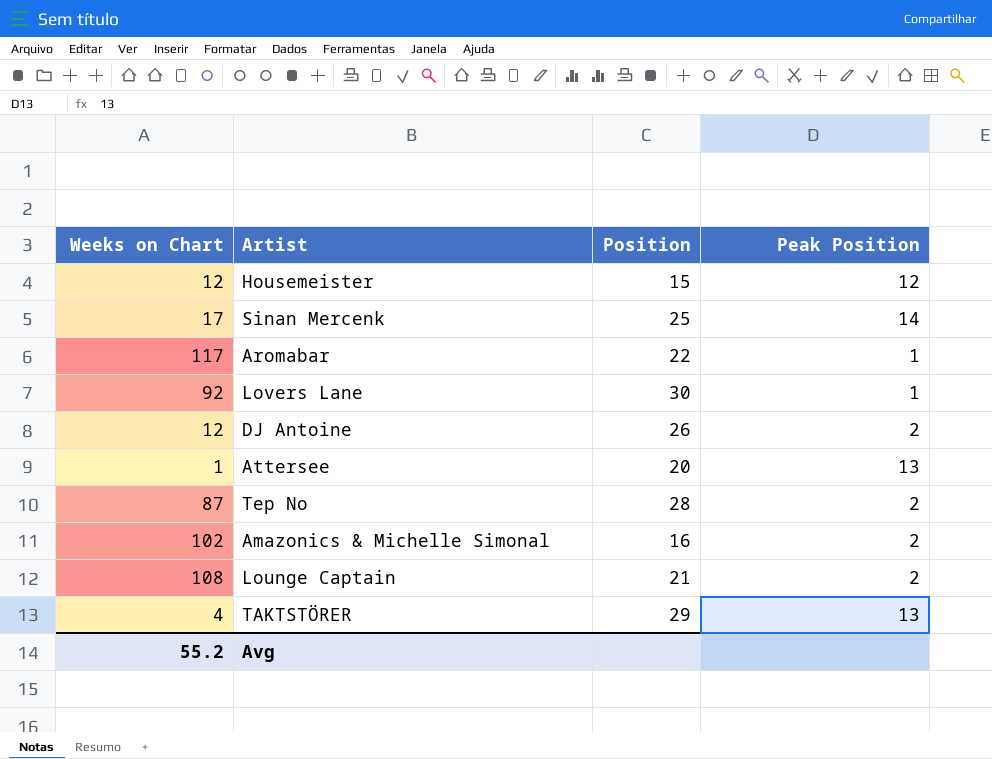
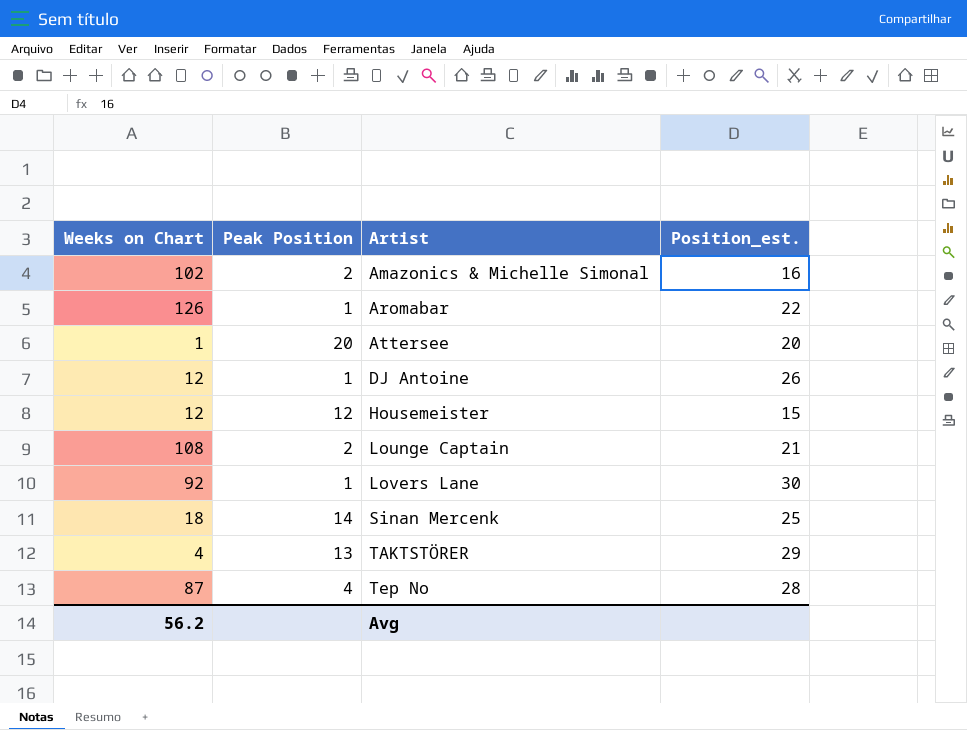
row order: none -> Artist ascending
column Peak Position | position: 4 -> 2
column name: Position -> Position_est.
Aromabar | Weeks on Chart: 117 -> 126
Attersee | Peak Position: 13 -> 20
DJ Antoine | Peak Position: 2 -> 1
Sinan Mercenk | Weeks on Chart: 17 -> 18
Tep No | Peak Position: 2 -> 4
Avg | Weeks on Chart: 55.2 -> 56.2

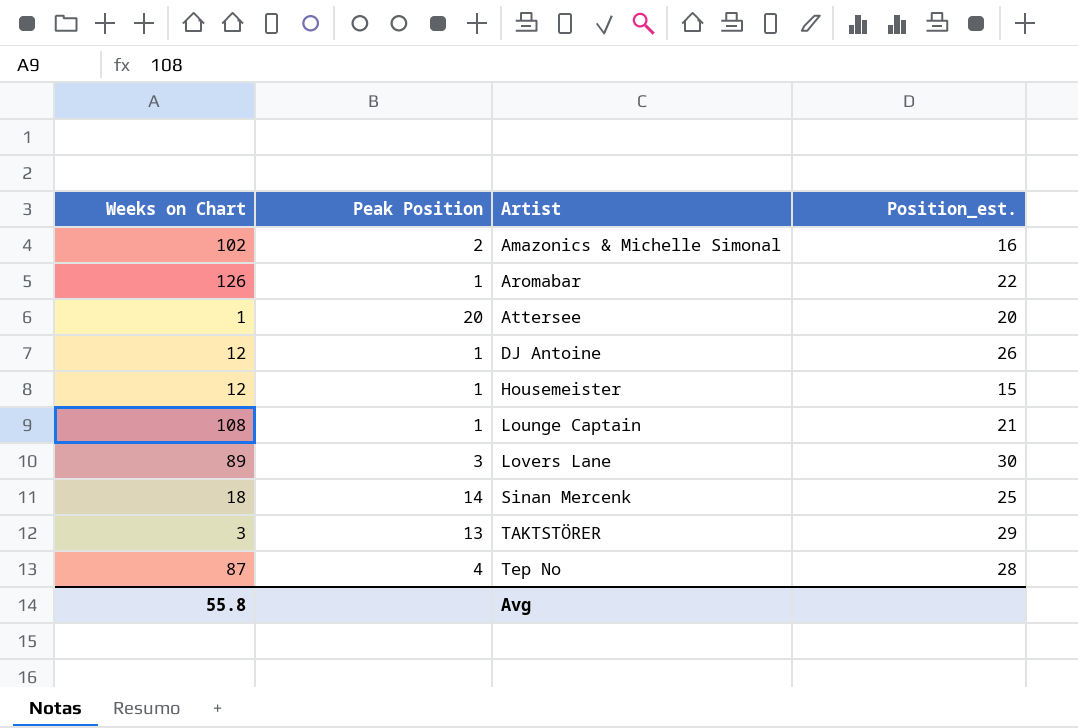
Housemeister | Peak Position: 12 -> 1
Lounge Captain | Peak Position: 2 -> 1
Lovers Lane | Weeks on Chart: 92 -> 89
Lovers Lane | Peak Position: 1 -> 3
TAKTSTÖRER | Weeks on Chart: 4 -> 3
Avg | Weeks on Chart: 56.2 -> 55.8

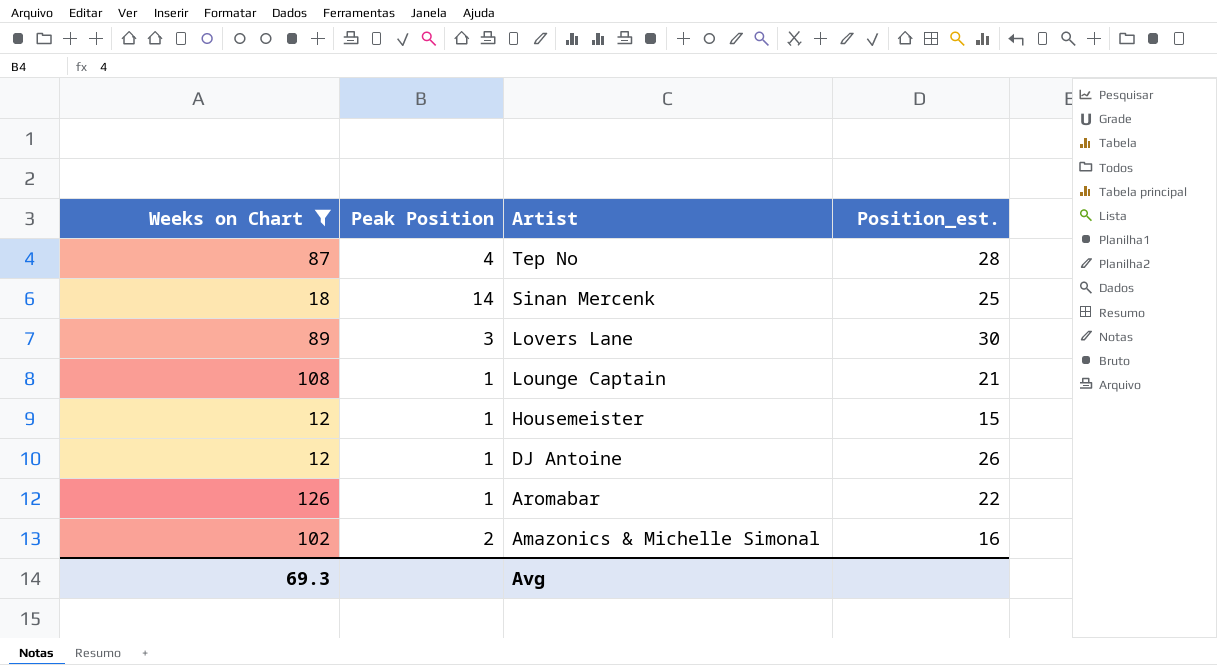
filter: none -> Weeks on Chart >= 12
row order: Artist ascending -> Artist descending
Avg | Weeks on Chart: 55.8 -> 69.3

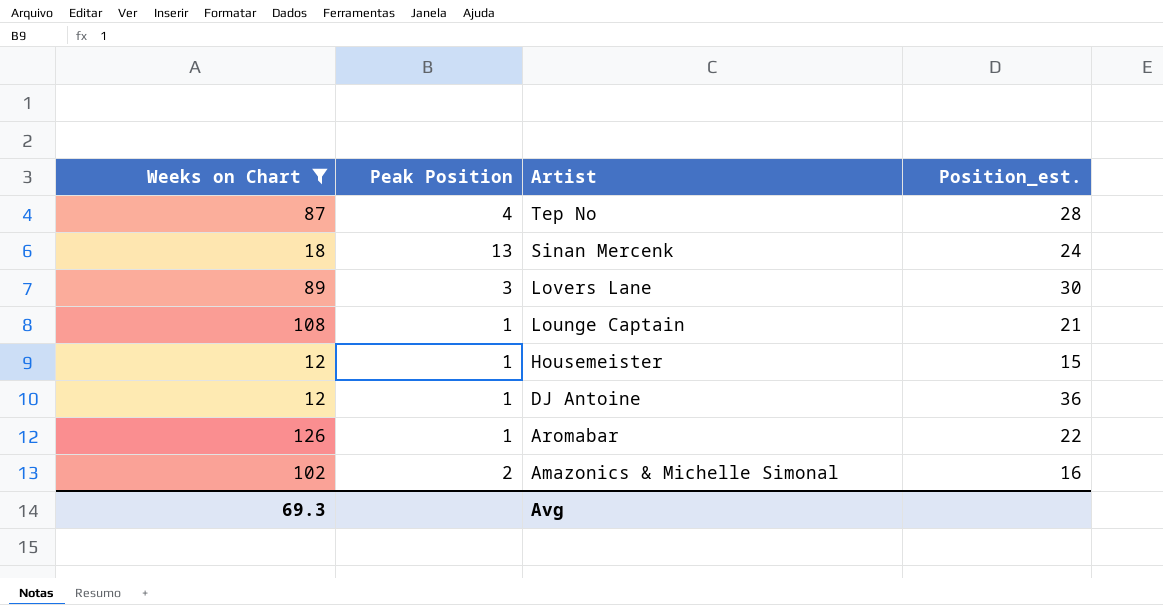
Sinan Mercenk | Peak Position: 14 -> 13
Sinan Mercenk | Position_est.: 25 -> 24
DJ Antoine | Position_est.: 26 -> 36

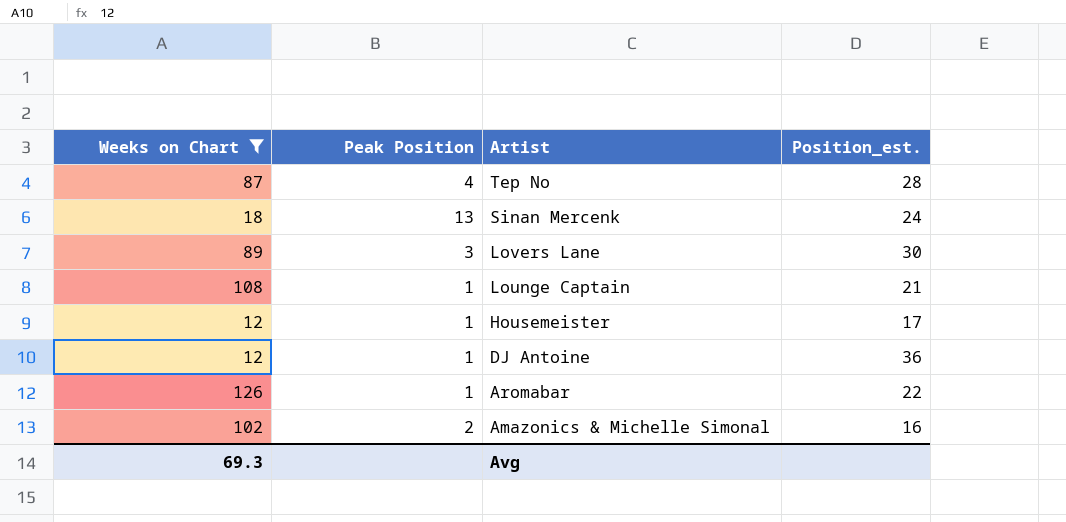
Housemeister | Position_est.: 15 -> 17

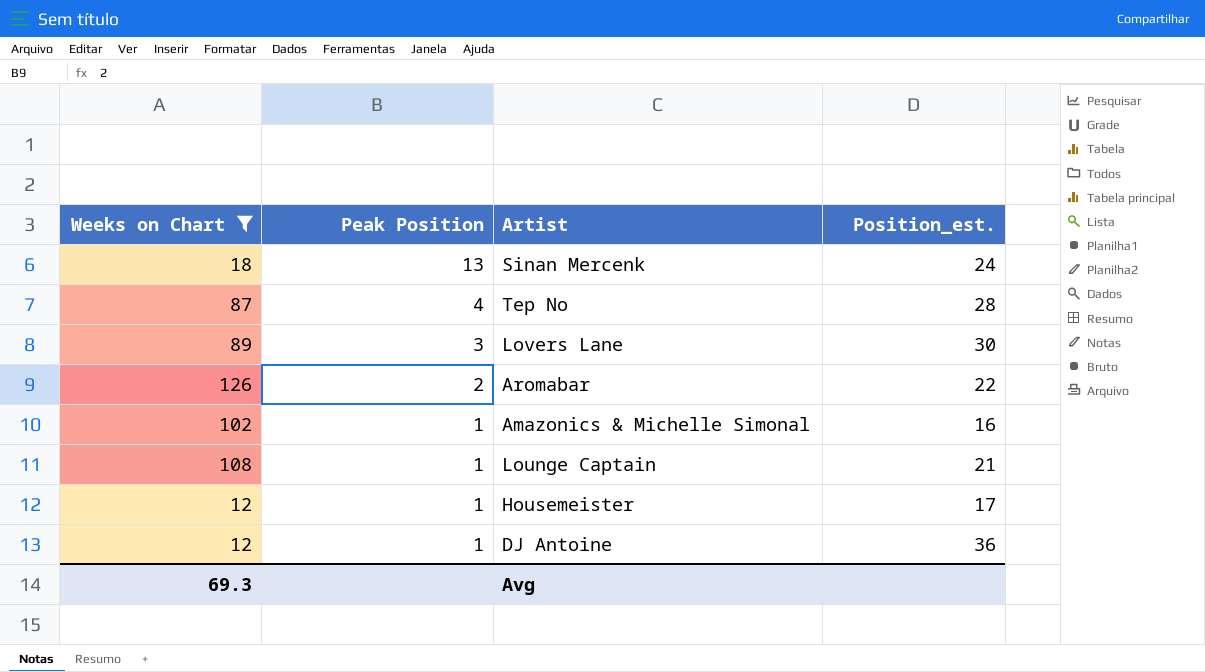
row order: Artist descending -> Peak Position descending
Aromabar | Peak Position: 1 -> 2
Amazonics & Michelle Simonal | Peak Position: 2 -> 1

